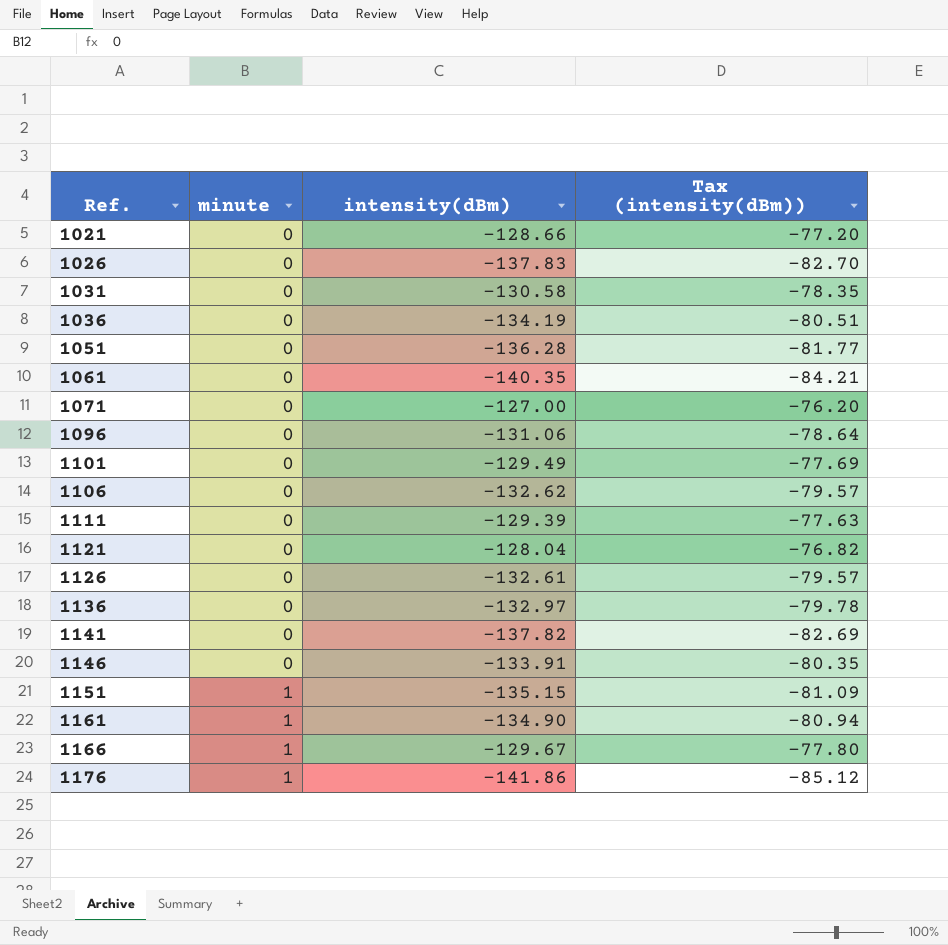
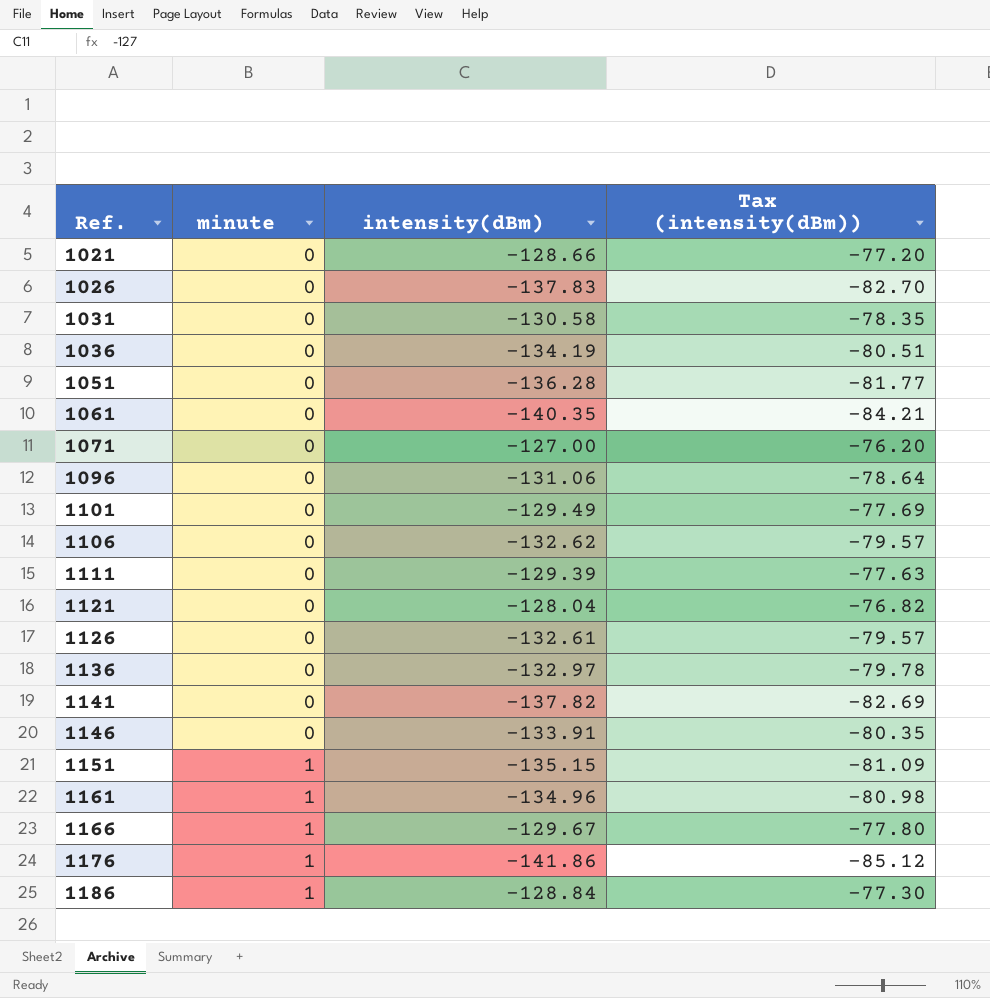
1161 | intensity(dBm): -134.90 -> -134.96
1161 | Tax (intensity(dBm)): -80.94 -> -80.98
row 1186: none -> 1 | -128.84 | -77.30

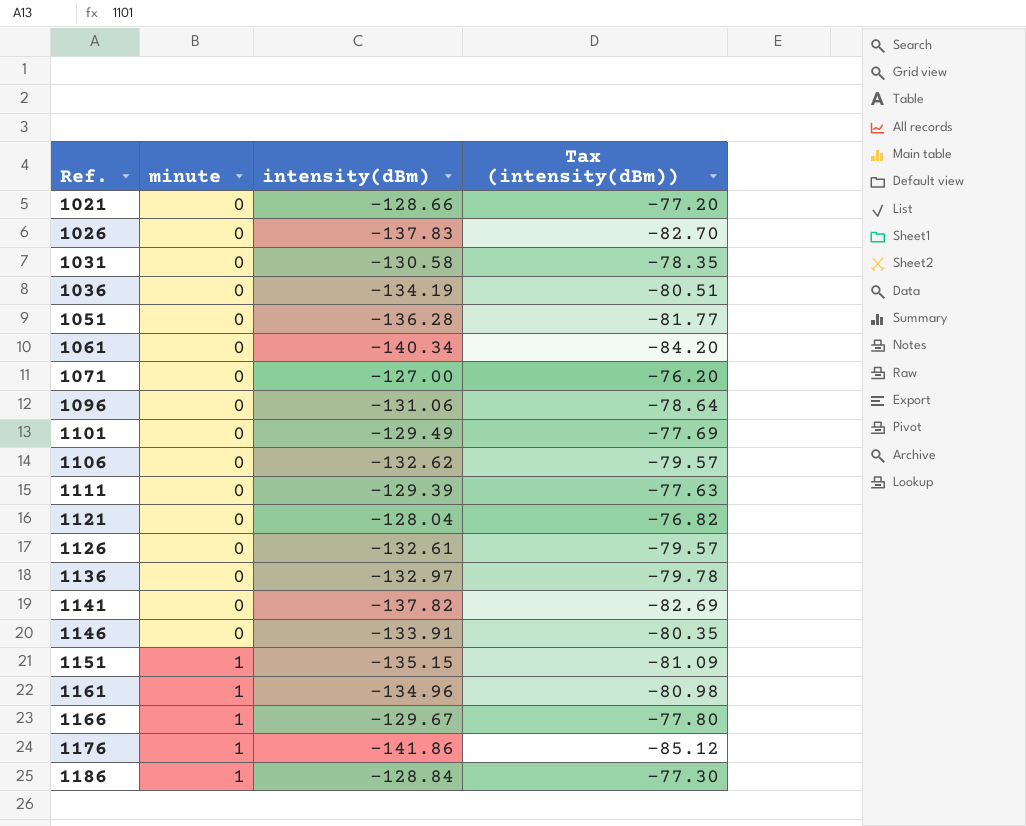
1061 | intensity(dBm): -140.35 -> -140.34
1061 | Tax (intensity(dBm)): -84.21 -> -84.20

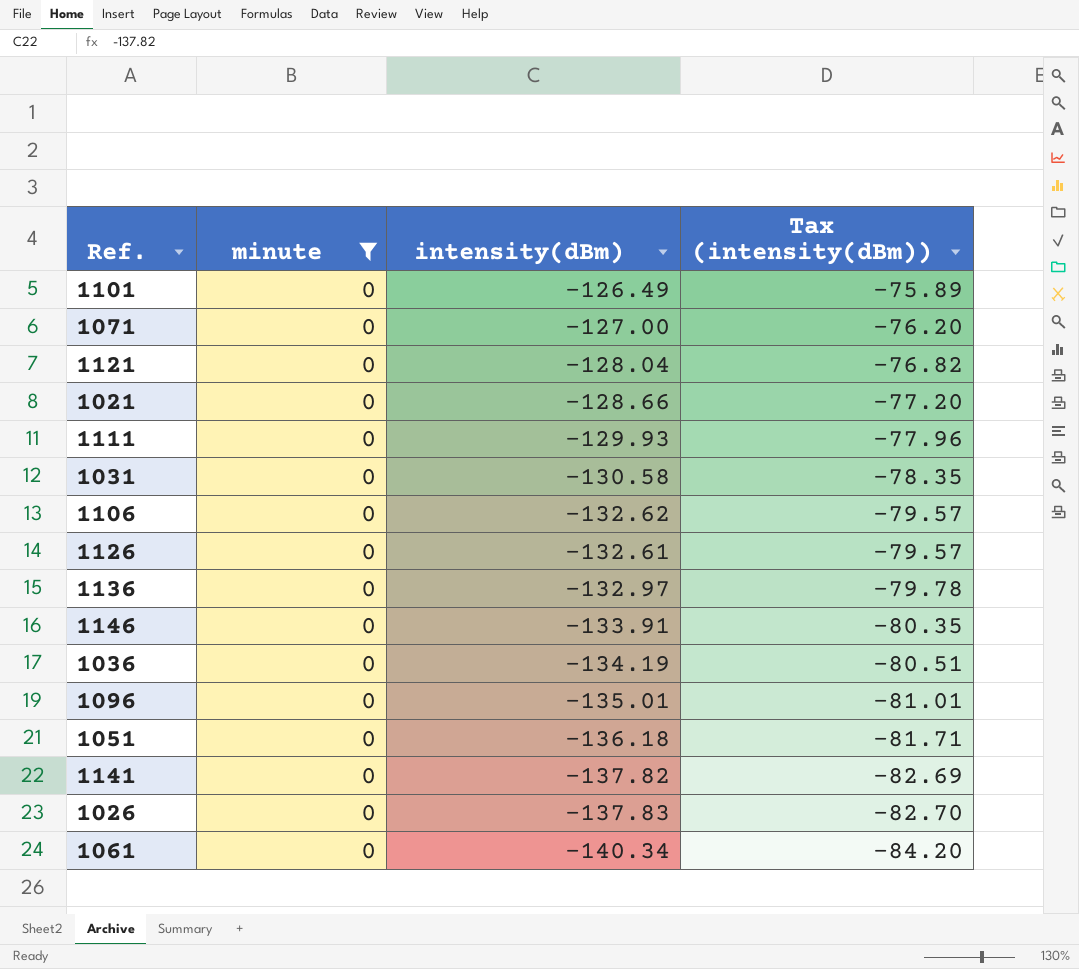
filter: none -> minute = 0
row order: Ref. ascending -> Tax (intensity(dBm)) descending
1101 | intensity(dBm): -129.49 -> -126.49
1101 | Tax (intensity(dBm)): -77.69 -> -75.89
1111 | intensity(dBm): -129.39 -> -129.93
1111 | Tax (intensity(dBm)): -77.63 -> -77.96
1096 | intensity(dBm): -131.06 -> -135.01
1096 | Tax (intensity(dBm)): -78.64 -> -81.01
1051 | intensity(dBm): -136.28 -> -136.18
1051 | Tax (intensity(dBm)): -81.77 -> -81.71

